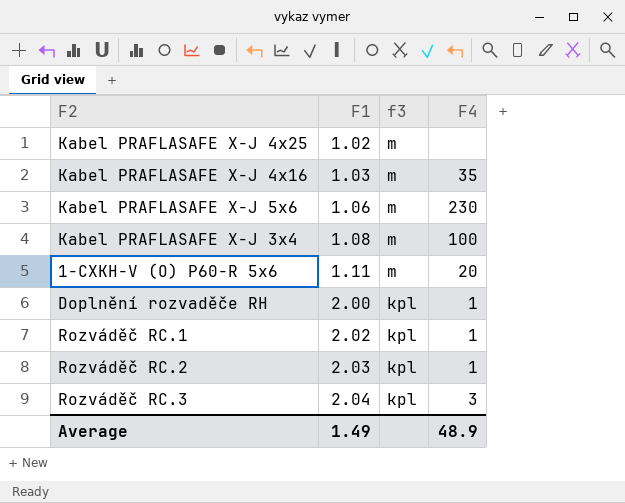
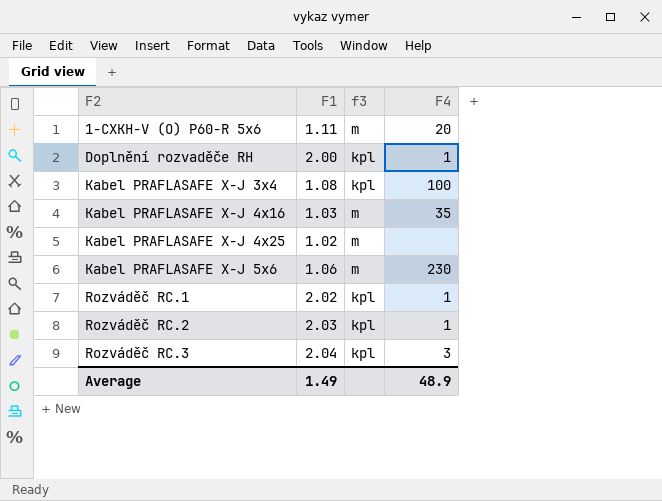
row order: F1 ascending -> F2 ascending
Kabel PRAFLASAFE X-J 3x4 | f3: m -> kpl

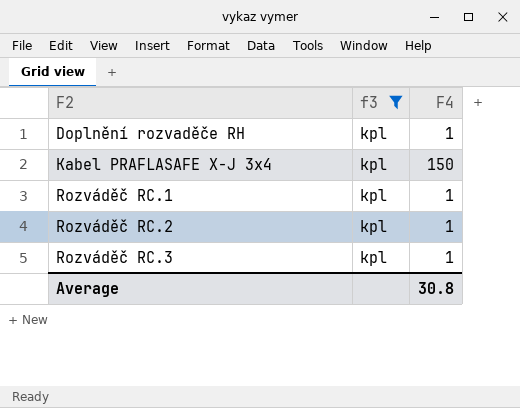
filter: none -> f3 = kpl
column F1 | position: 2 -> none
Kabel PRAFLASAFE X-J 3x4 | F4: 100 -> 150
Rozváděč RC.3 | F4: 3 -> 1
Average | F4: 48.9 -> 30.8

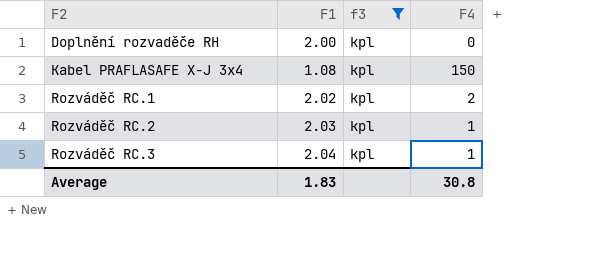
column F1 | position: none -> 2
Doplnění rozvaděče RH | F4: 1 -> 0
Rozváděč RC.1 | F4: 1 -> 2

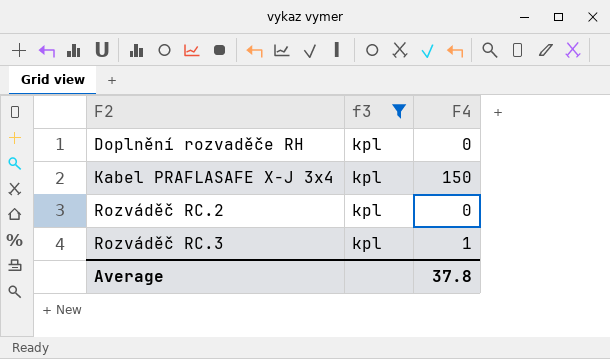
column F1 | position: 2 -> none
row Rozváděč RC.1: 2.02 | kpl | 2 -> none
Rozváděč RC.2 | F4: 1 -> 0
Average | F4: 30.8 -> 37.8

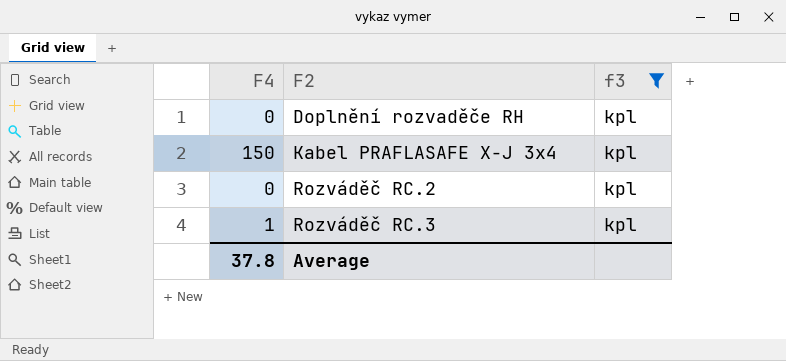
column F4 | position: 3 -> 1

